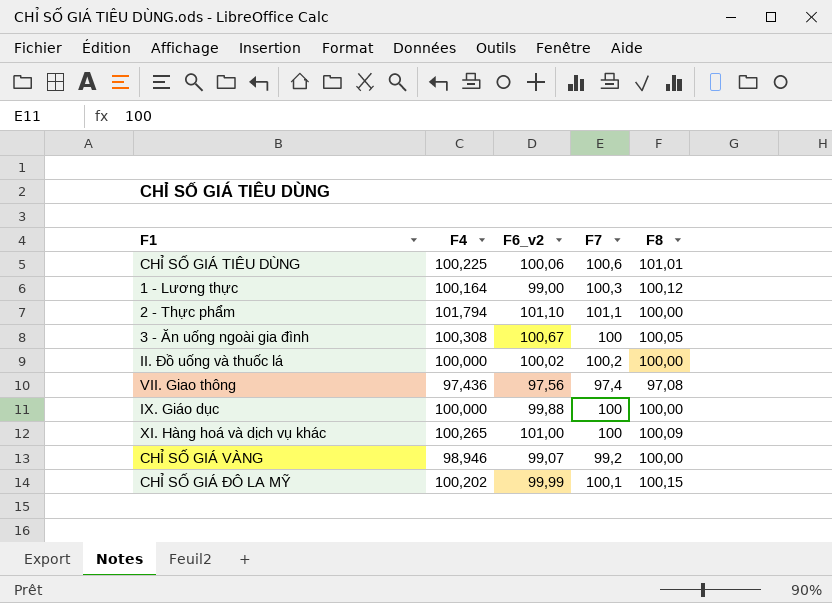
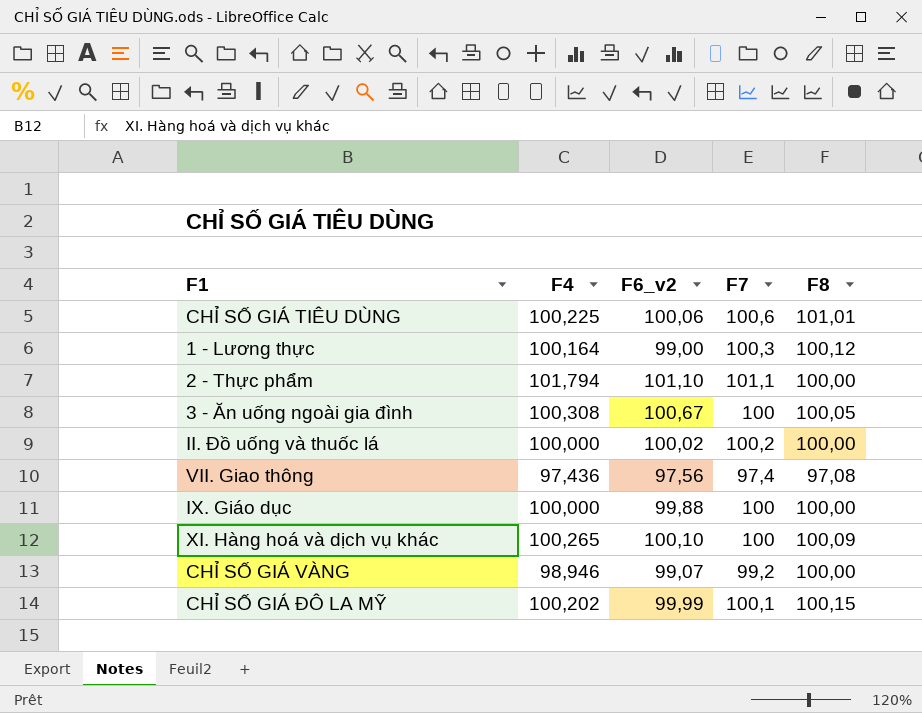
XI. Hàng hoá và dịch vụ khác | F6_v2: 101,00 -> 100,10

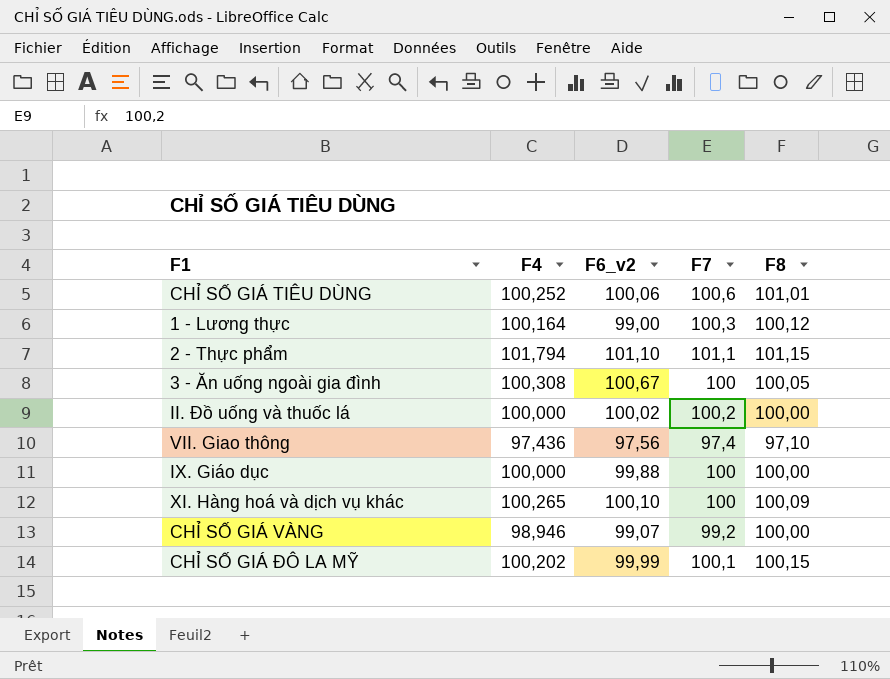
CHỈ SỐ GIÁ TIÊU DÙNG | F4: 100,225 -> 100,252
2 - Thực phẩm | F8: 100,00 -> 101,15
VII. Giao thông | F8: 97,08 -> 97,10

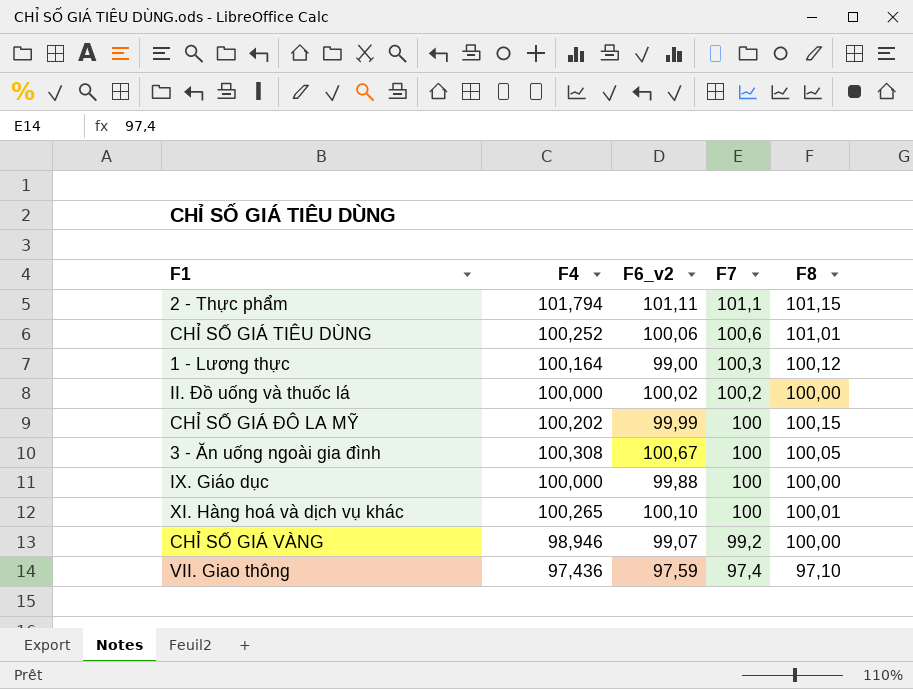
row order: none -> F7 descending
2 - Thực phẩm | F6_v2: 101,10 -> 101,11
CHỈ SỐ GIÁ ĐÔ LA MỸ | F7: 100,1 -> 100
XI. Hàng hoá và dịch vụ khác | F8: 100,09 -> 100,01
VII. Giao thông | F6_v2: 97,56 -> 97,59

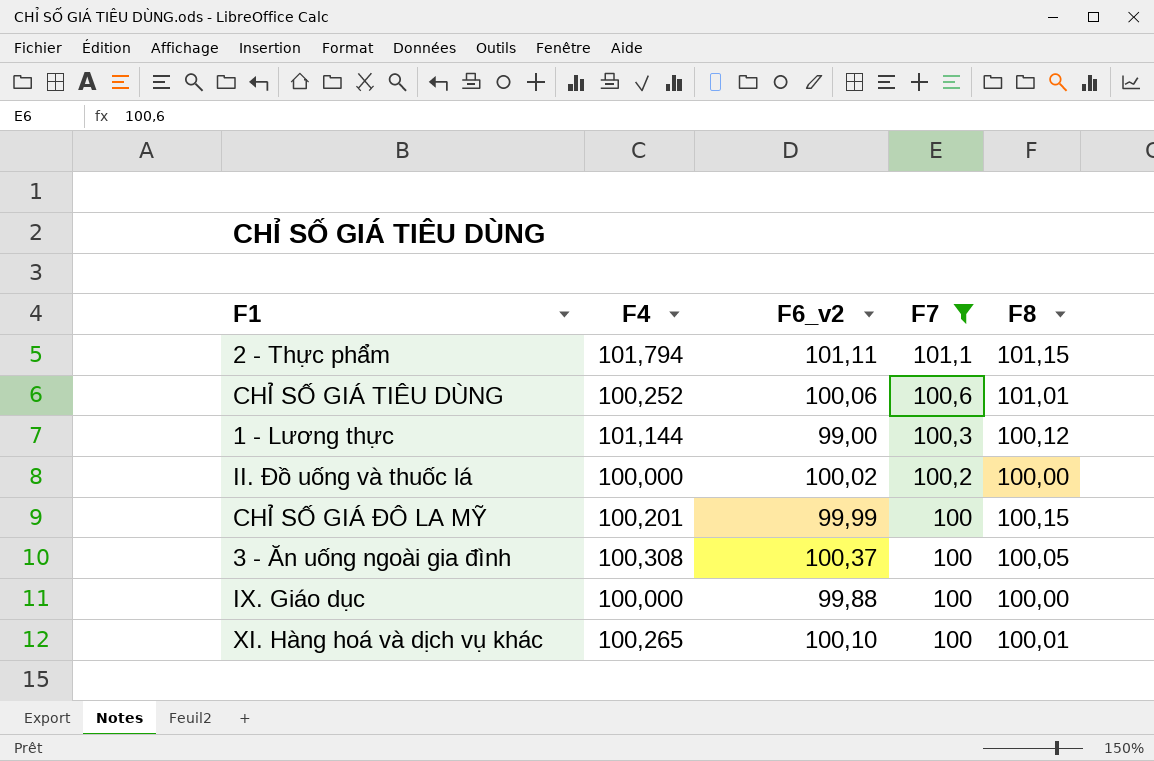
filter: none -> F7 >= 100
1 - Lương thực | F4: 100,164 -> 101,144
CHỈ SỐ GIÁ ĐÔ LA MỸ | F4: 100,202 -> 100,201
3 - Ăn uống ngoài gia đình | F6_v2: 100,67 -> 100,37

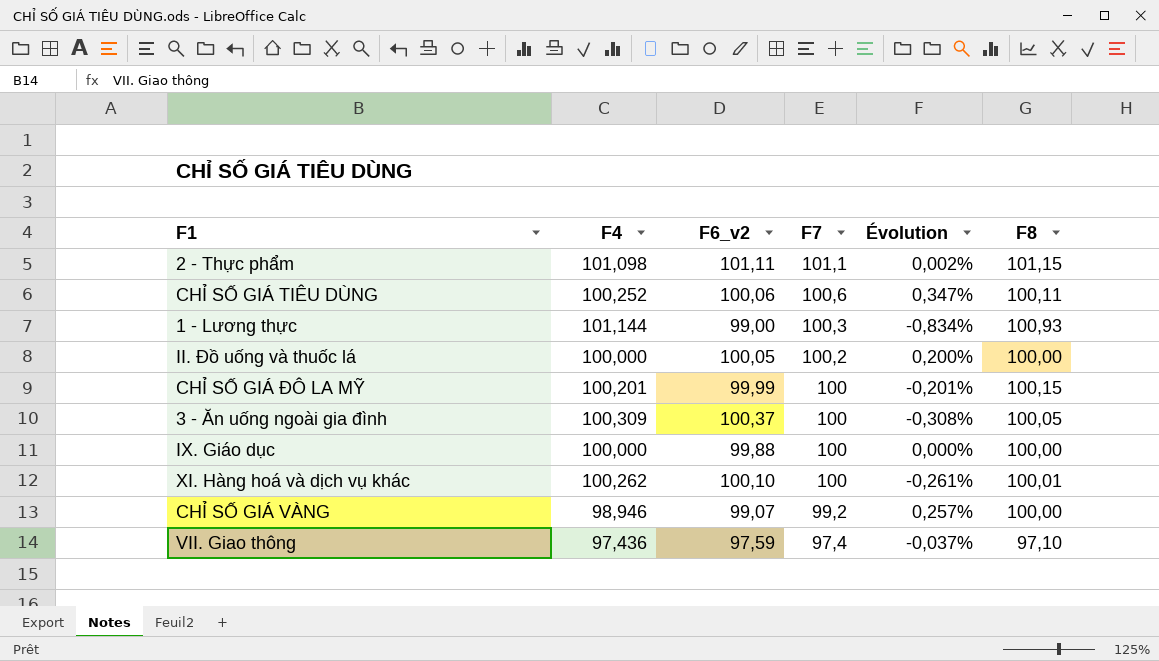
filter: F7 >= 100 -> none
column Évolution | formula: none -> ([F7] - [F4]) / [F4]
2 - Thực phẩm | F4: 101,794 -> 101,098
CHỈ SỐ GIÁ TIÊU DÙNG | F8: 101,01 -> 100,11
1 - Lương thực | F8: 100,12 -> 100,93
II. Đồ uống và thuốc lá | F6_v2: 100,02 -> 100,05
3 - Ăn uống ngoài gia đình | F4: 100,308 -> 100,309
XI. Hàng hoá và dịch vụ khác | F4: 100,265 -> 100,262

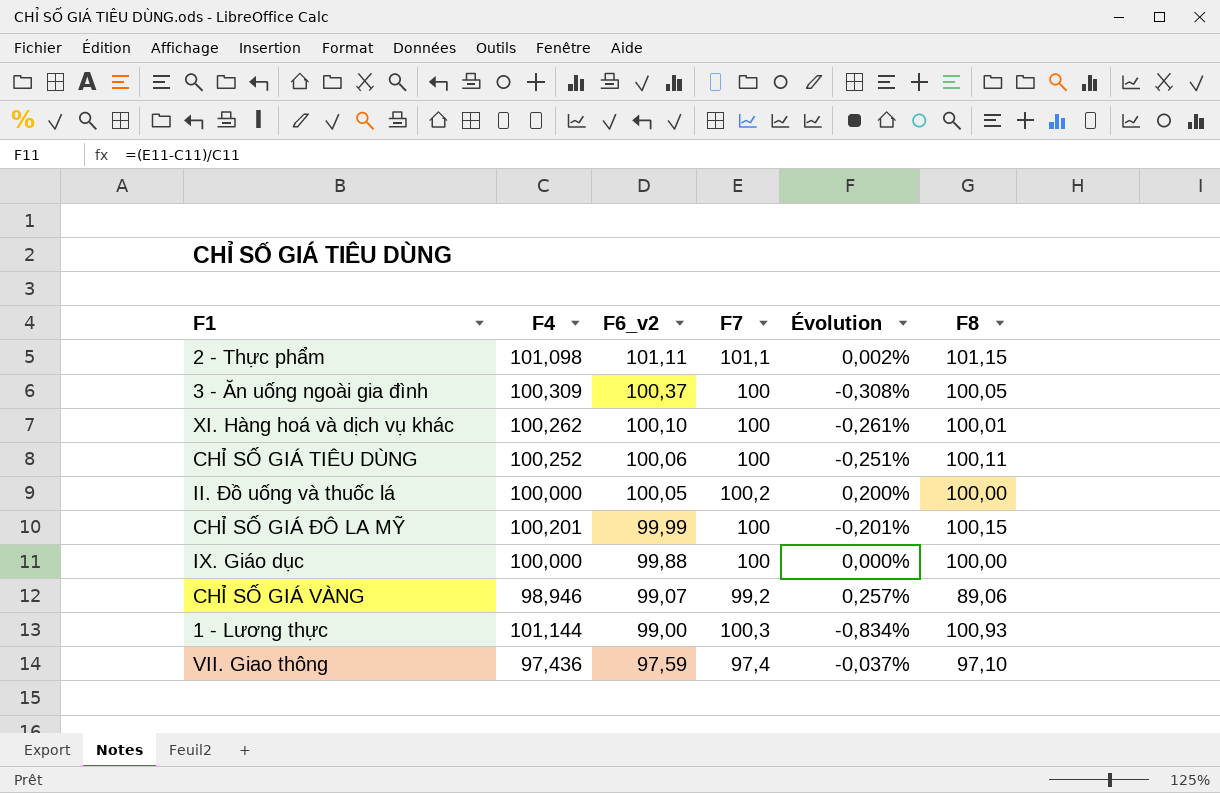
row order: F7 descending -> F6_v2 descending
CHỈ SỐ GIÁ TIÊU DÙNG | F7: 100,6 -> 100
CHỈ SỐ GIÁ TIÊU DÙNG | Évolution: 0,347% -> -0,251%
CHỈ SỐ GIÁ VÀNG | F8: 100,00 -> 89,06

